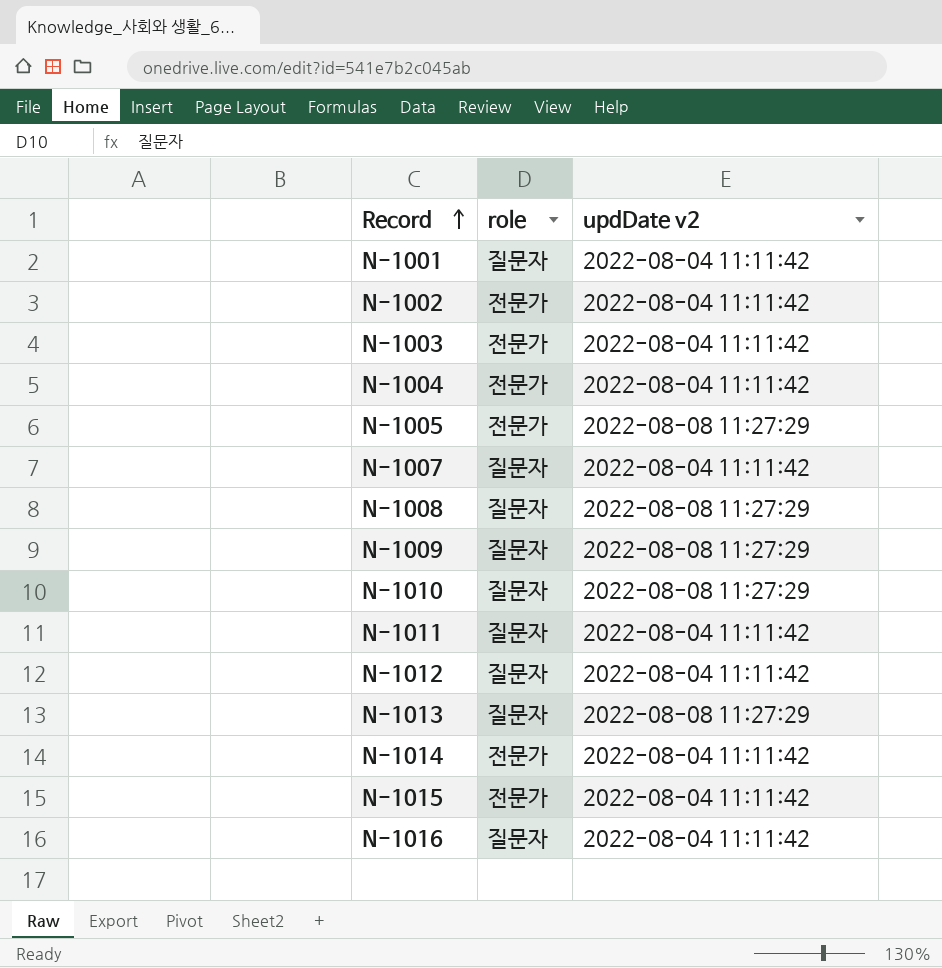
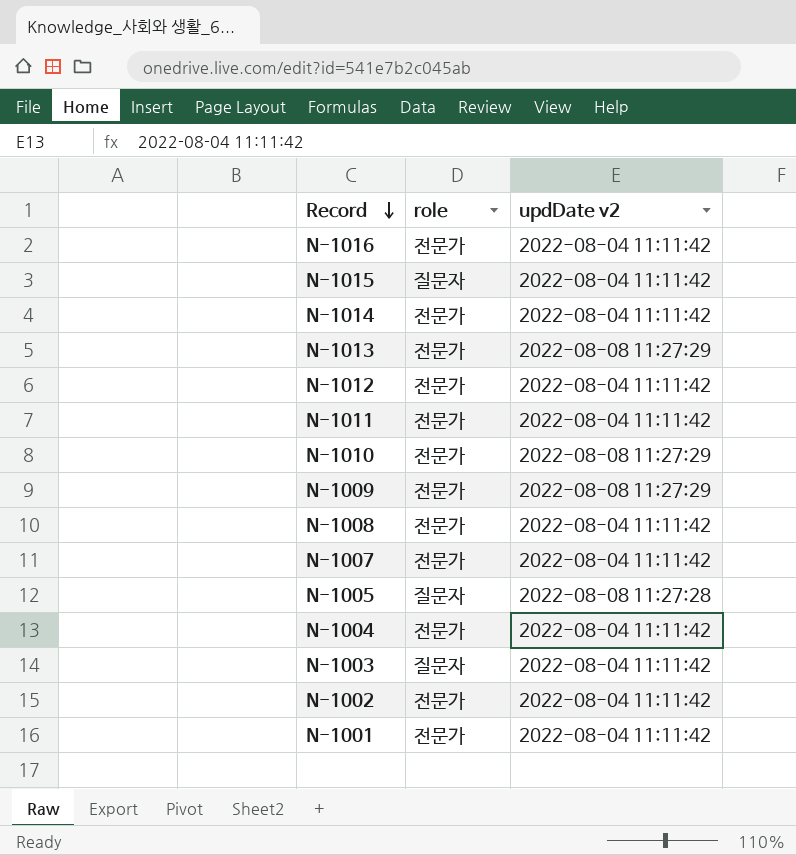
row order: Record ascending -> Record descending
N-1016 | role: 질문자 -> 전문가
N-1015 | role: 전문가 -> 질문자
N-1013 | role: 질문자 -> 전문가
N-1012 | role: 질문자 -> 전문가
N-1011 | role: 질문자 -> 전문가
N-1010 | role: 질문자 -> 전문가
N-1009 | role: 질문자 -> 전문가
N-1008 | role: 질문자 -> 전문가
N-1008 | updDate v2: 2022-08-08 11:27:29 -> 2022-08-04 11:11:42
N-1007 | role: 질문자 -> 전문가
N-1005 | role: 전문가 -> 질문자
N-1005 | updDate v2: 2022-08-08 11:27:29 -> 2022-08-08 11:27:28
N-1003 | role: 전문가 -> 질문자
N-1001 | role: 질문자 -> 전문가

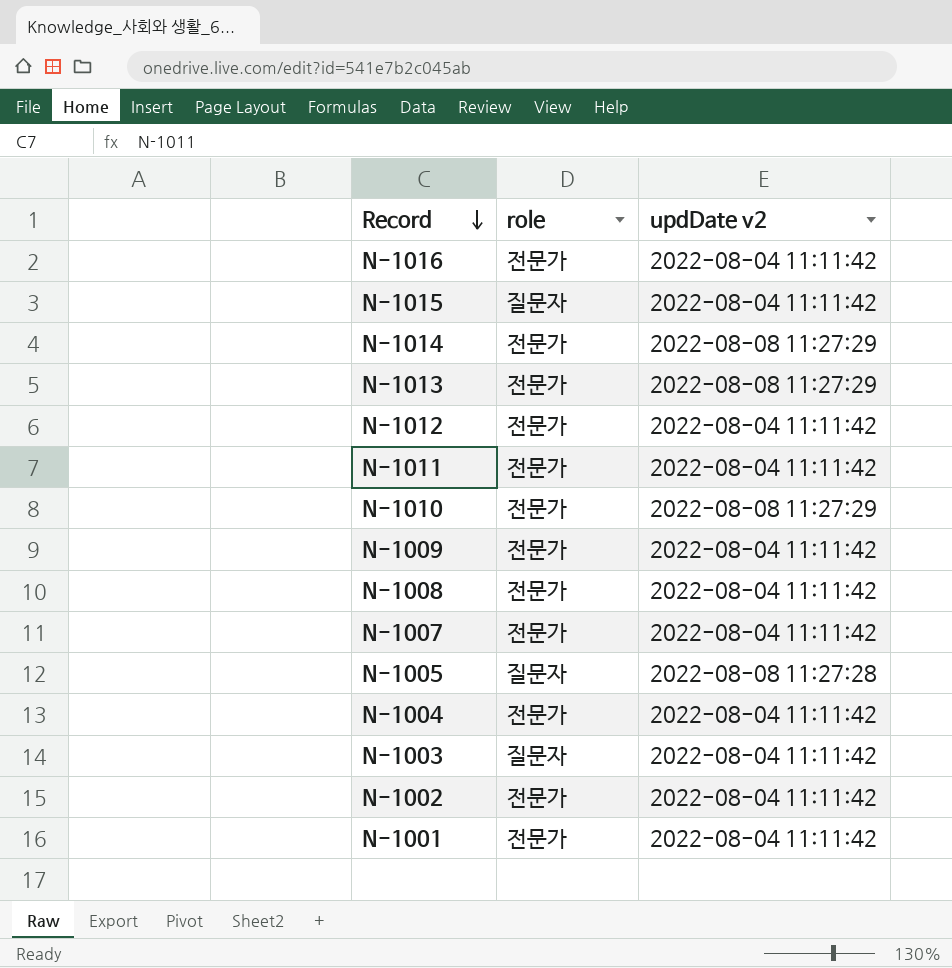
N-1014 | updDate v2: 2022-08-04 11:11:42 -> 2022-08-08 11:27:29
N-1009 | updDate v2: 2022-08-08 11:27:29 -> 2022-08-04 11:11:42

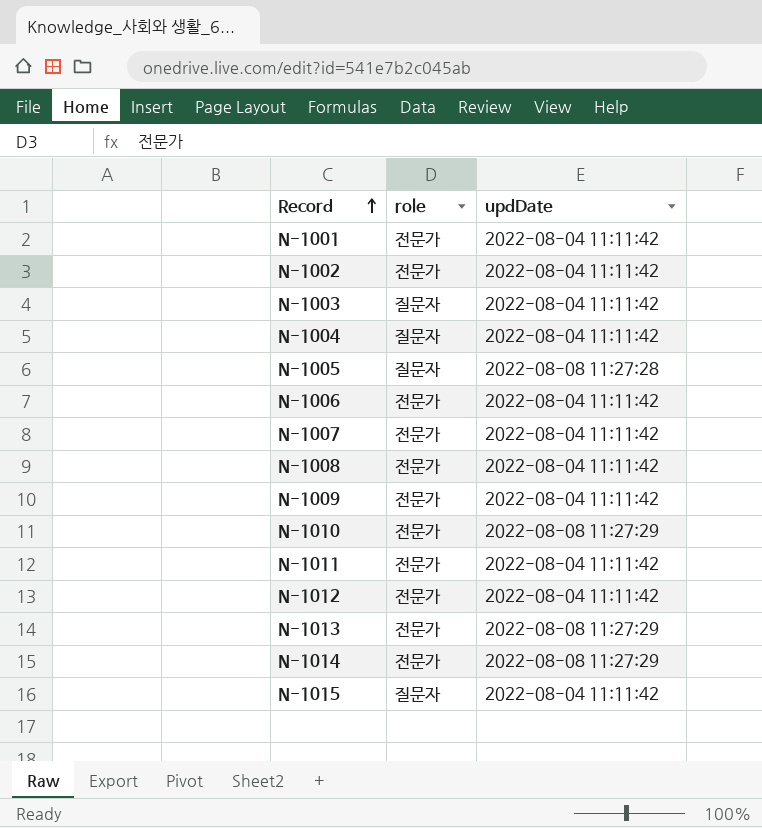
row order: Record descending -> Record ascending
column name: updDate v2 -> updDate
row N-1016: 전문가 | 2022-08-04 11:11:42 -> none
N-1004 | role: 전문가 -> 질문자
row N-1006: none -> 전문가 | 2022-08-04 11:11:42

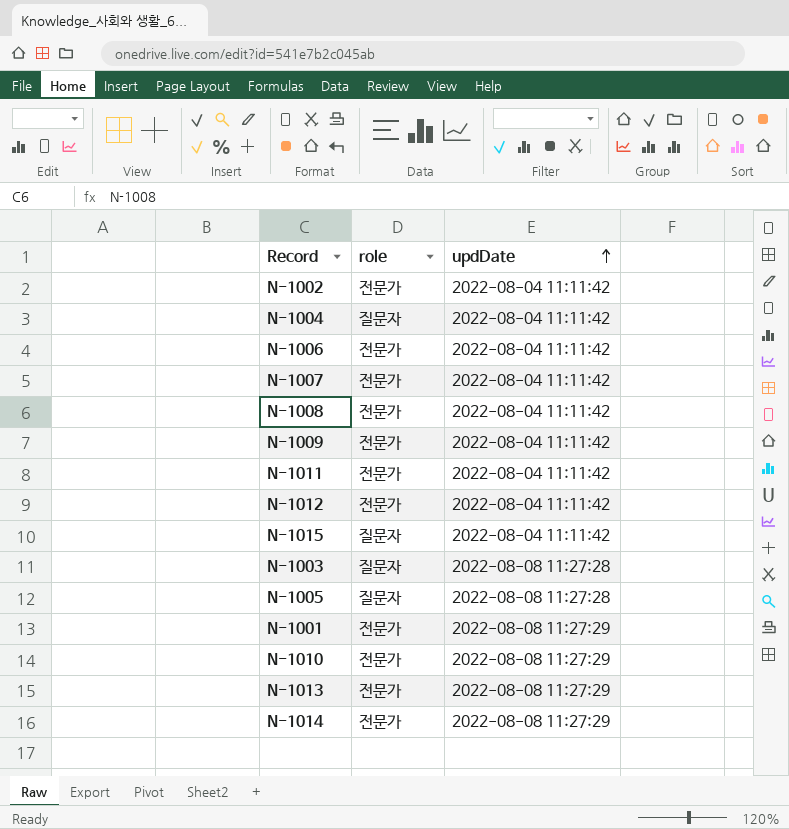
row order: Record ascending -> updDate ascending
N-1003 | updDate: 2022-08-04 11:11:42 -> 2022-08-08 11:27:28
N-1001 | updDate: 2022-08-04 11:11:42 -> 2022-08-08 11:27:29

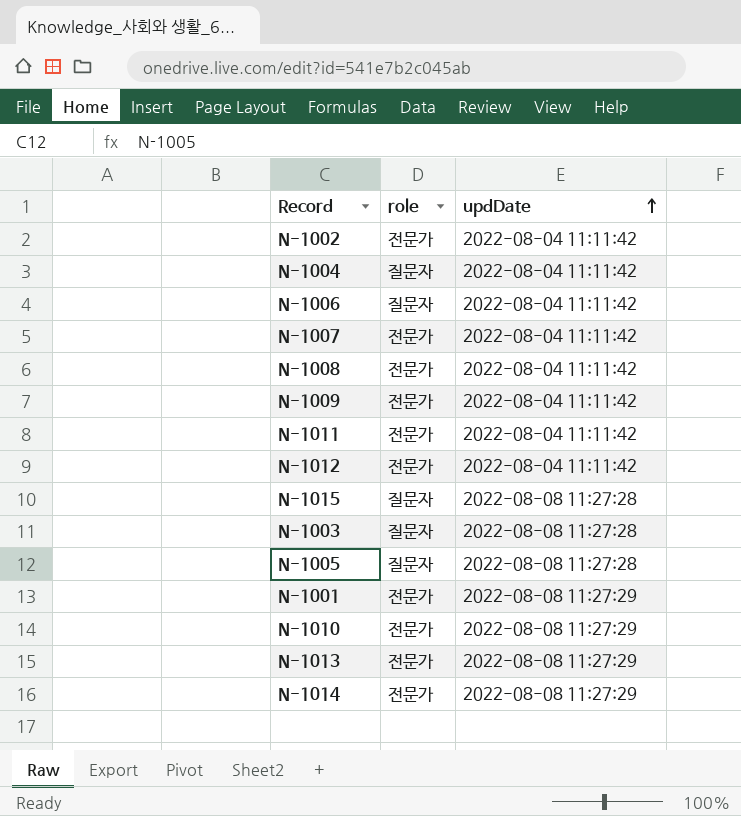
N-1006 | role: 전문가 -> 질문자
N-1015 | updDate: 2022-08-04 11:11:42 -> 2022-08-08 11:27:28

